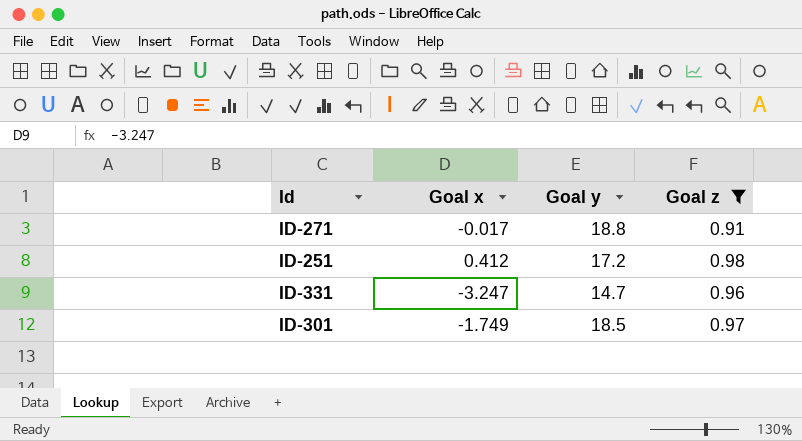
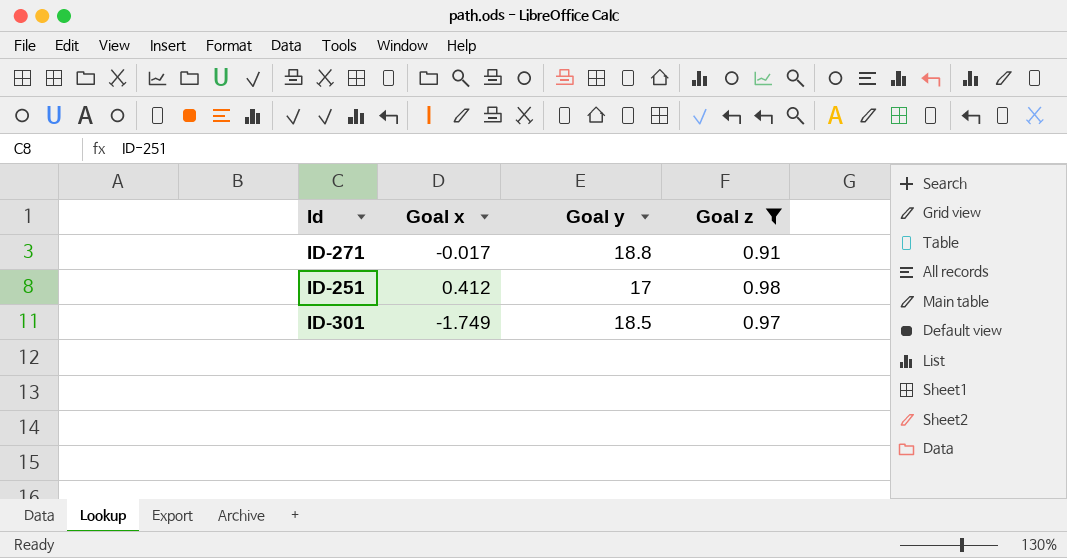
row ID-331: -3.247 | 14.7 | 0.96 -> none
ID-251 | Goal y: 17.2 -> 17

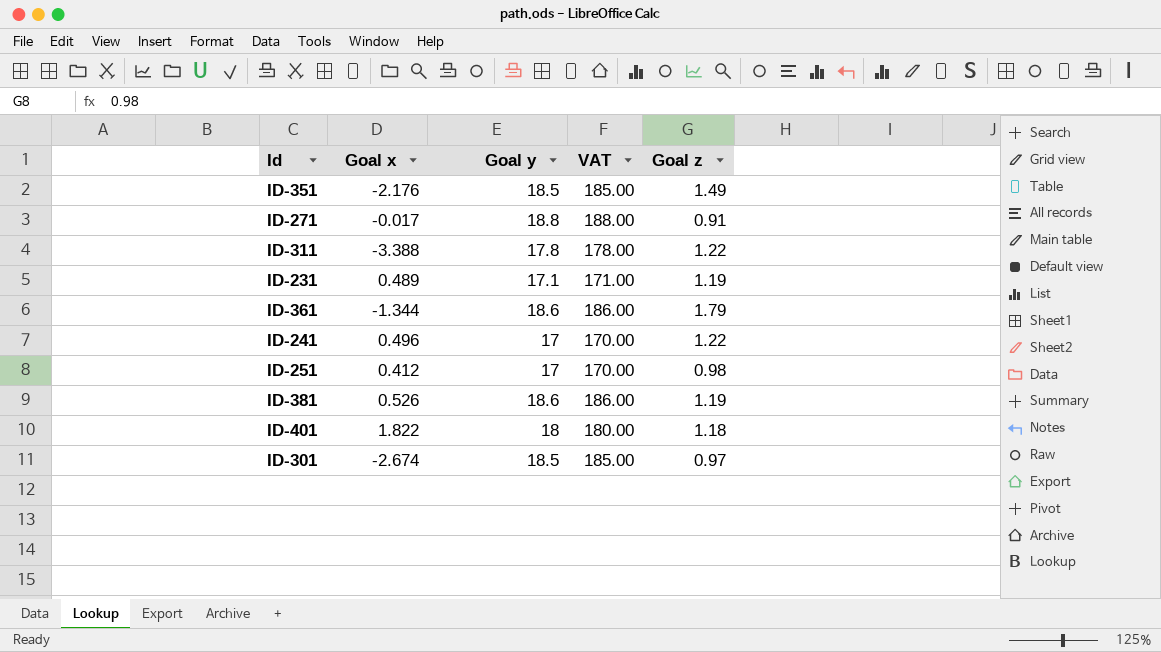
filter: Goal z <= 0.98 -> none
column VAT | formula: none -> [Goal y] * 10
ID-301 | Goal x: -1.749 -> -2.674

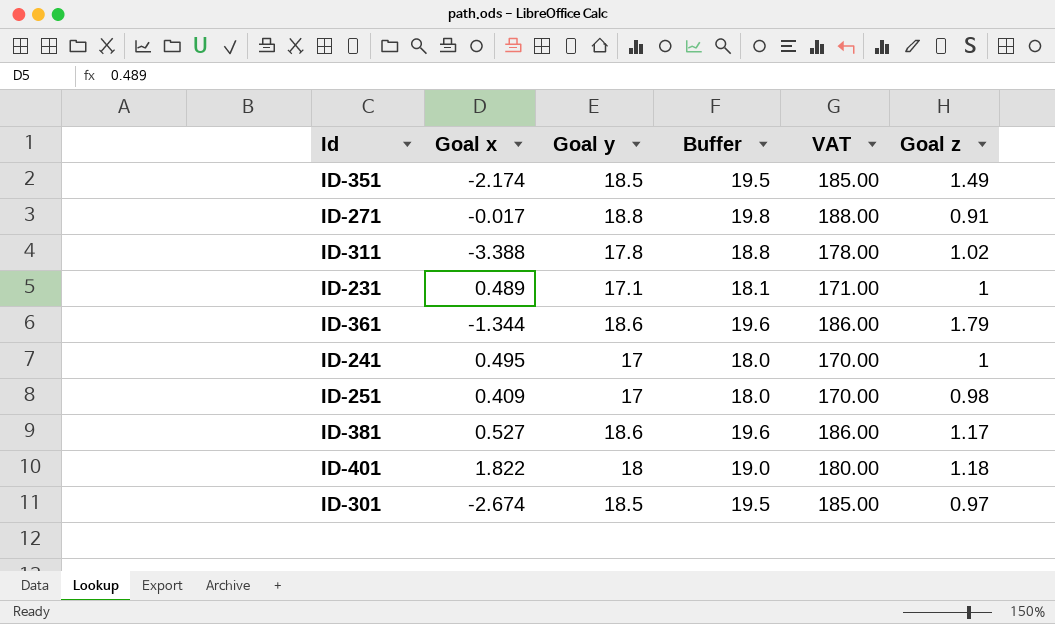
column Buffer | formula: none -> [Goal y] + 1
ID-351 | Goal x: -2.176 -> -2.174
ID-311 | Goal z: 1.22 -> 1.02
ID-231 | Goal z: 1.19 -> 1
ID-241 | Goal x: 0.496 -> 0.495
ID-241 | Goal z: 1.22 -> 1
ID-251 | Goal x: 0.412 -> 0.409
ID-381 | Goal x: 0.526 -> 0.527
ID-381 | Goal z: 1.19 -> 1.17

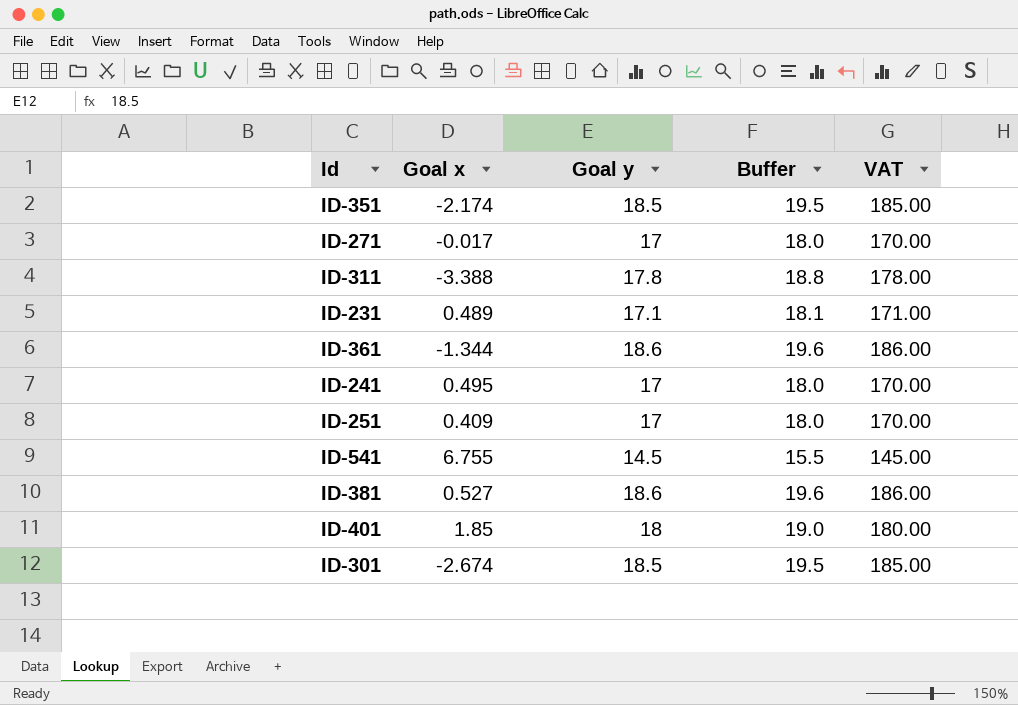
column Goal z | position: 6 -> none
ID-271 | Goal y: 18.8 -> 17
ID-271 | Buffer: 19.8 -> 18.0
ID-271 | VAT: 188.00 -> 170.00
row ID-541: none -> 6.755 | 14.5 | 15.5 | 145.00
ID-401 | Goal x: 1.822 -> 1.85

